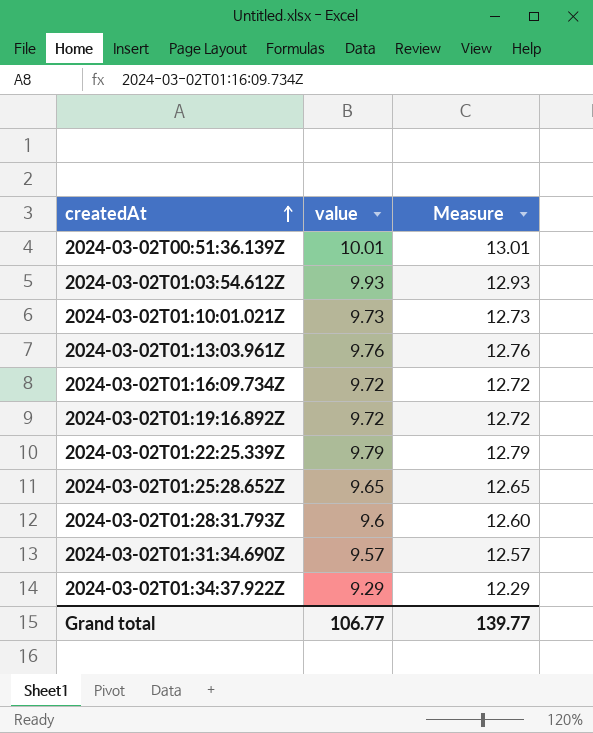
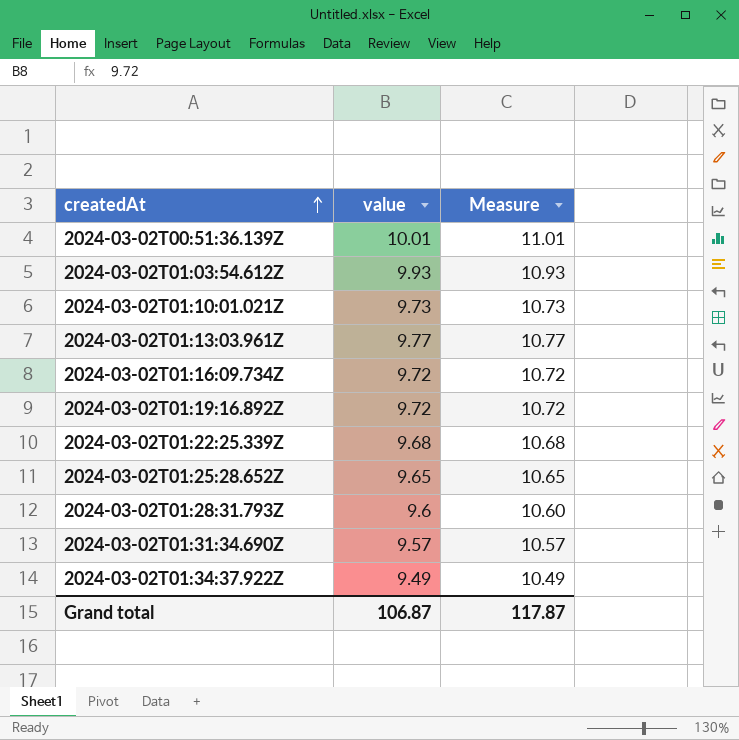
column Measure | formula: [value] + 3 -> [value] + 1
2024-03-02T01:13:03.961Z | value: 9.76 -> 9.77
2024-03-02T01:22:25.339Z | value: 9.79 -> 9.68
2024-03-02T01:34:37.922Z | value: 9.29 -> 9.49
Grand total | value: 106.77 -> 106.87
Grand total | Measure: 139.77 -> 117.87

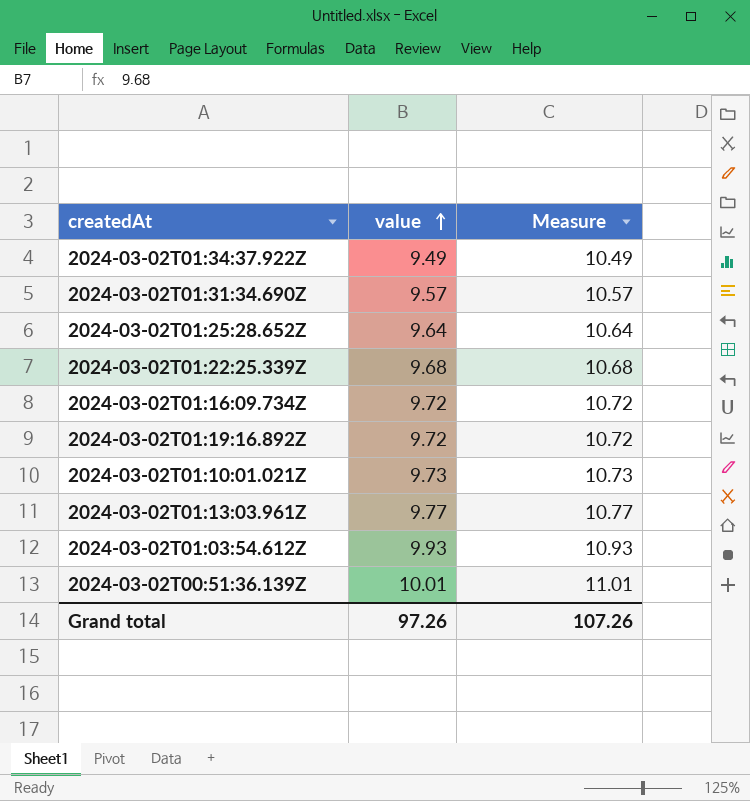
row order: createdAt ascending -> value ascending
row 2024-03-02T01:28:31.793Z: 9.6 | 10.60 -> none
2024-03-02T01:25:28.652Z | value: 9.65 -> 9.64
2024-03-02T01:25:28.652Z | Measure: 10.65 -> 10.64
Grand total | value: 106.87 -> 97.26
Grand total | Measure: 117.87 -> 107.26

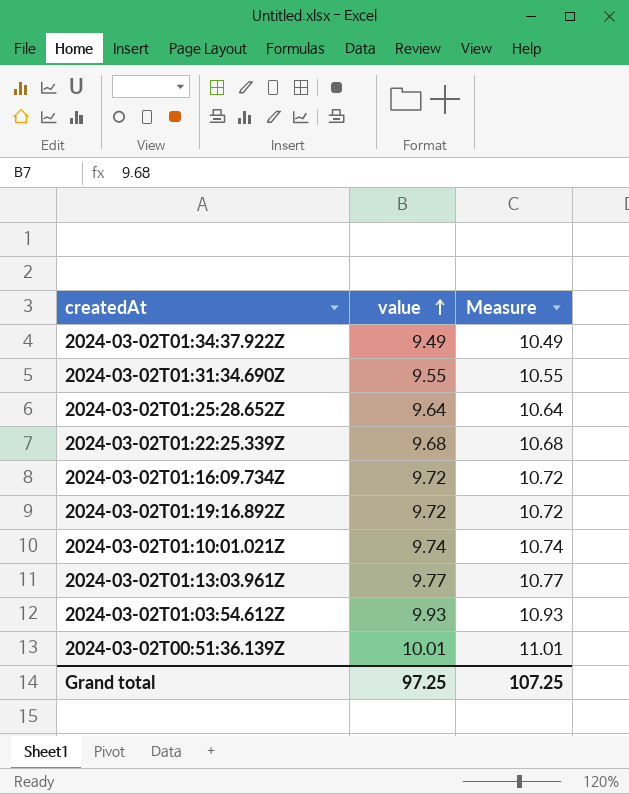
2024-03-02T01:31:34.690Z | value: 9.57 -> 9.55
2024-03-02T01:31:34.690Z | Measure: 10.57 -> 10.55
2024-03-02T01:10:01.021Z | value: 9.73 -> 9.74
2024-03-02T01:10:01.021Z | Measure: 10.73 -> 10.74
Grand total | value: 97.26 -> 97.25
Grand total | Measure: 107.26 -> 107.25

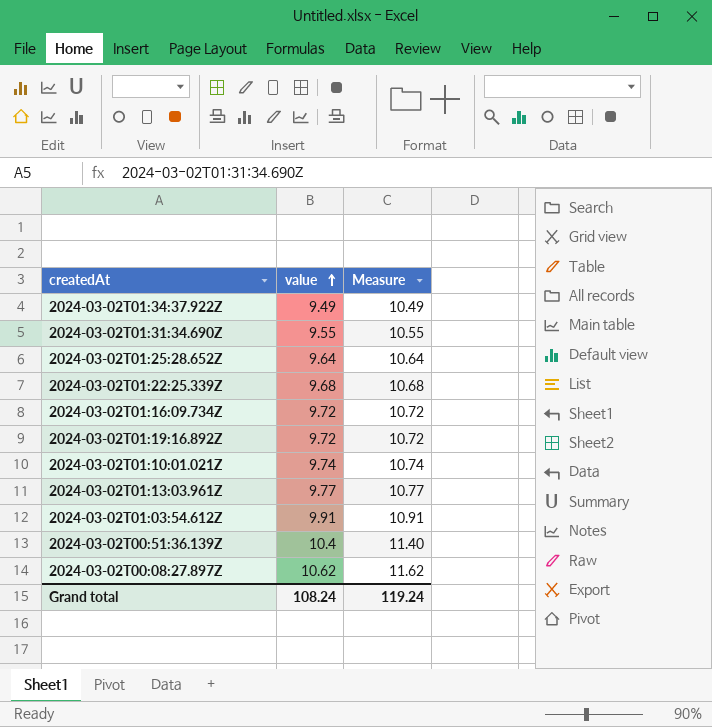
2024-03-02T01:03:54.612Z | value: 9.93 -> 9.91
2024-03-02T01:03:54.612Z | Measure: 10.93 -> 10.91
2024-03-02T00:51:36.139Z | value: 10.01 -> 10.4
2024-03-02T00:51:36.139Z | Measure: 11.01 -> 11.40
row 2024-03-02T00:08:27.897Z: none -> 10.62 | 11.62
Grand total | value: 97.25 -> 108.24
Grand total | Measure: 107.25 -> 119.24

